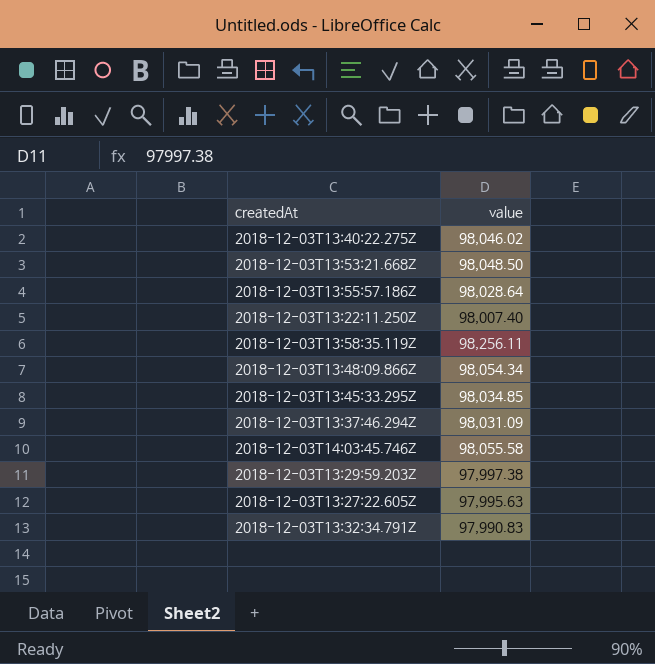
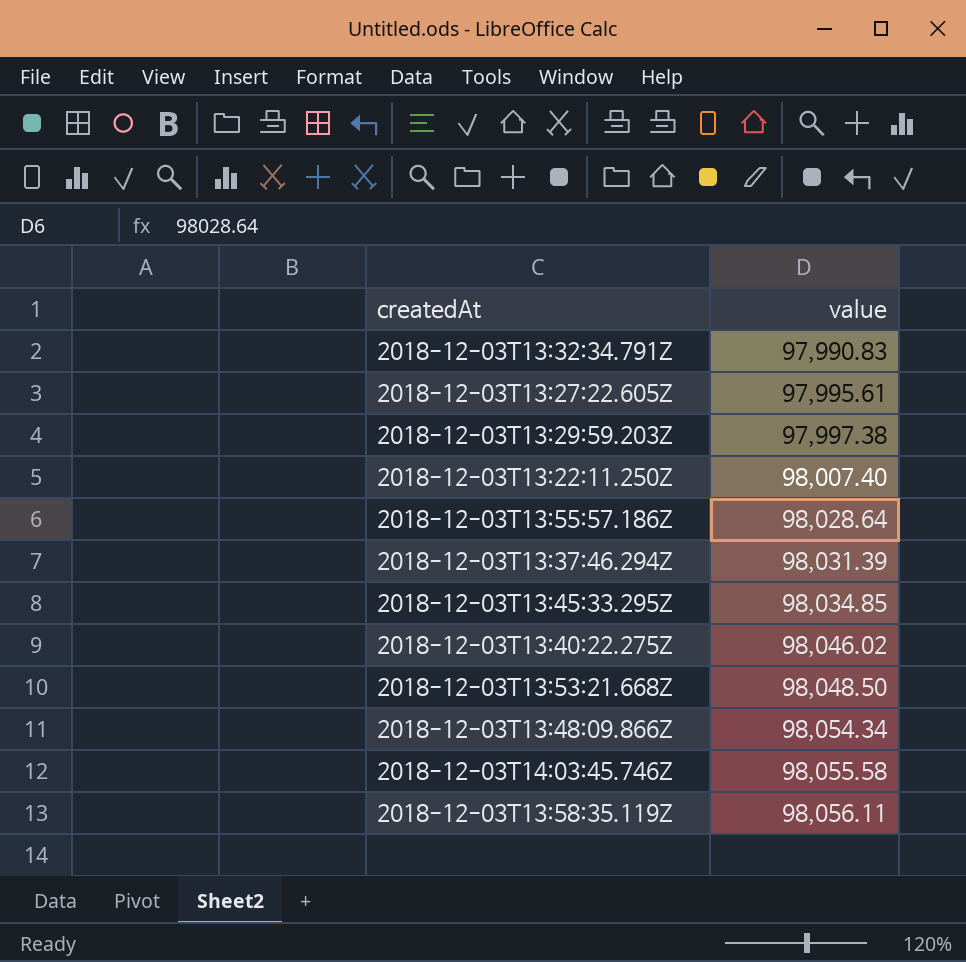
row order: none -> value ascending
2018-12-03T13:27:22.605Z | value: 97,995.63 -> 97,995.61
2018-12-03T13:37:46.294Z | value: 98,031.09 -> 98,031.39
2018-12-03T13:58:35.119Z | value: 98,256.11 -> 98,056.11

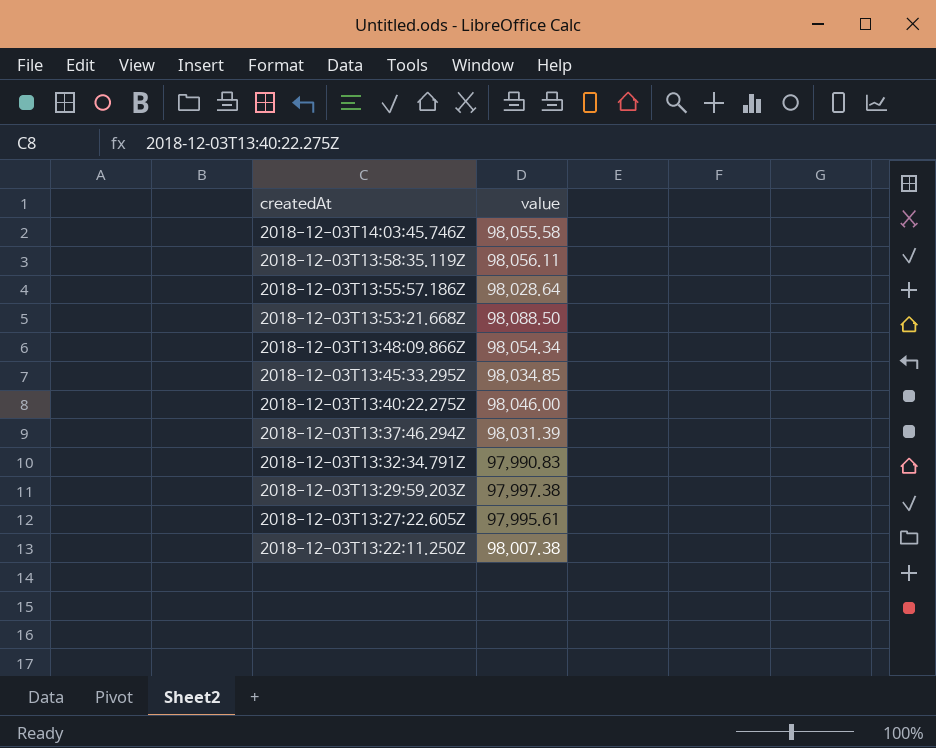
row order: value ascending -> createdAt descending
2018-12-03T13:53:21.668Z | value: 98,048.50 -> 98,088.50
2018-12-03T13:40:22.275Z | value: 98,046.02 -> 98,046.00
2018-12-03T13:22:11.250Z | value: 98,007.40 -> 98,007.38

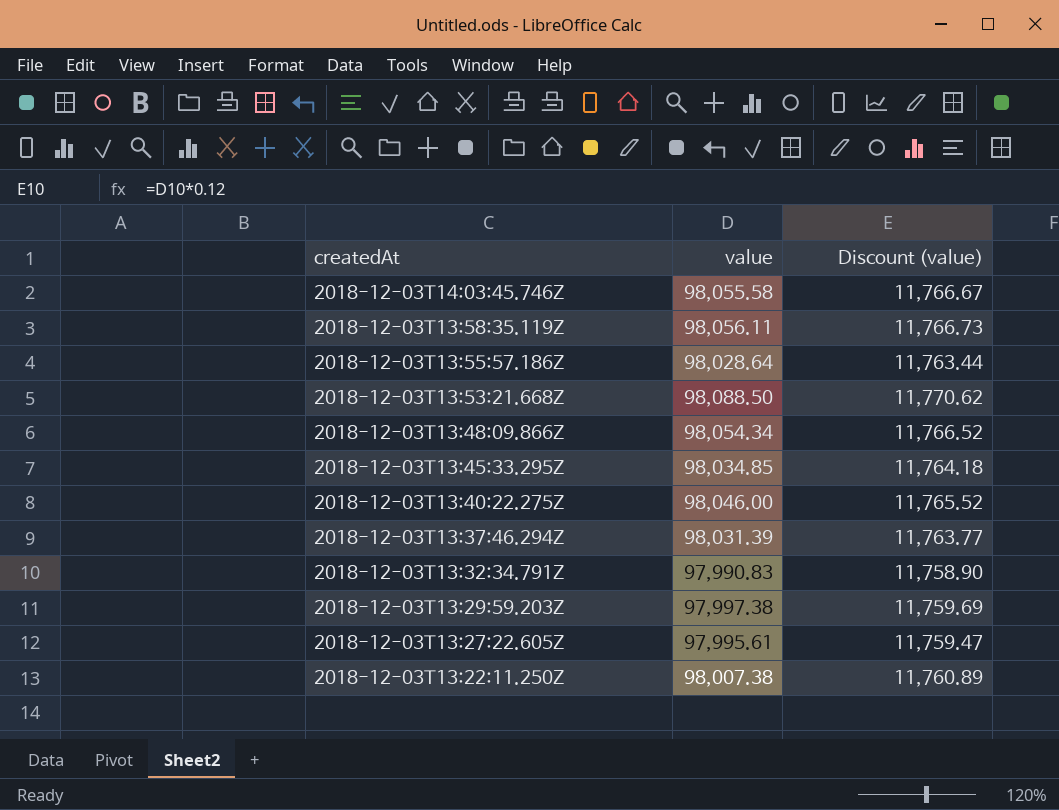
column Discount (value) | formula: none -> [value] * 0.12

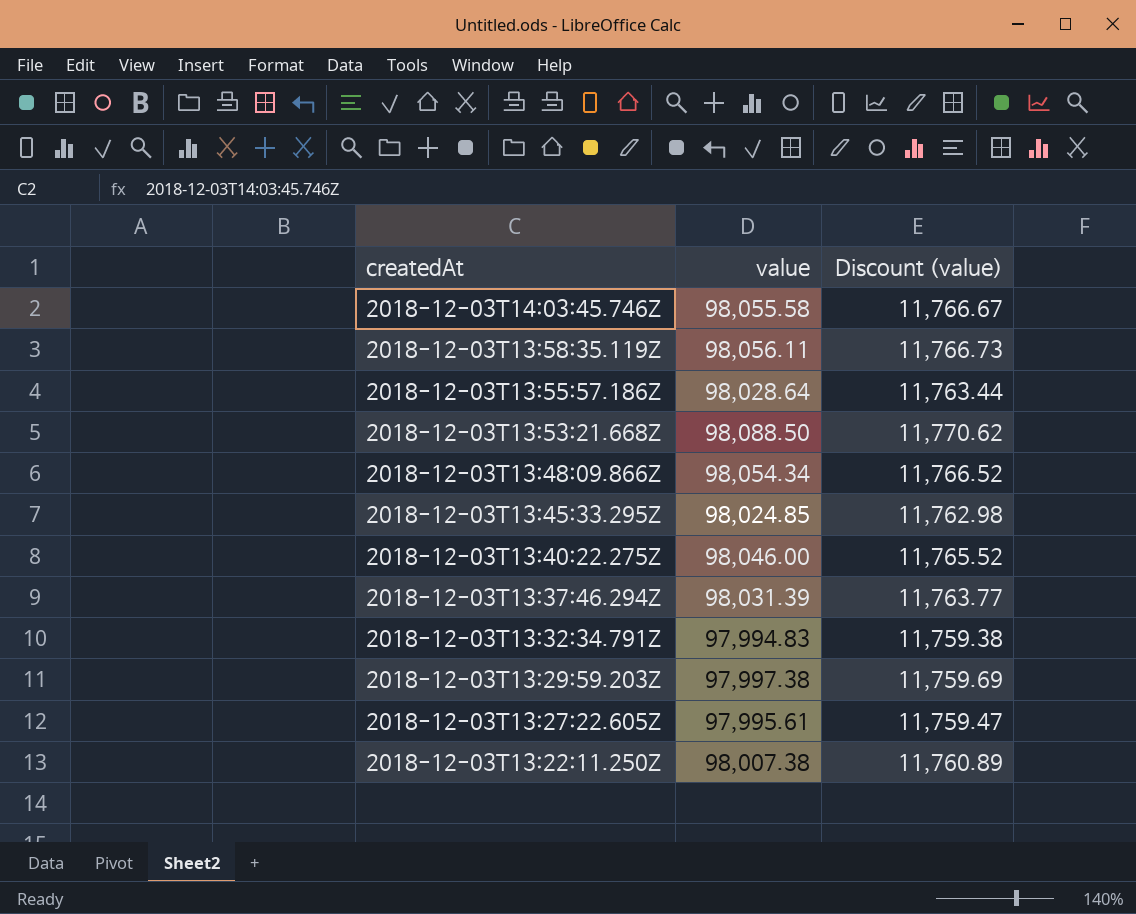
2018-12-03T13:45:33.295Z | value: 98,034.85 -> 98,024.85
2018-12-03T13:45:33.295Z | Discount (value): 11,764.18 -> 11,762.98
2018-12-03T13:32:34.791Z | value: 97,990.83 -> 97,994.83
2018-12-03T13:32:34.791Z | Discount (value): 11,758.90 -> 11,759.38

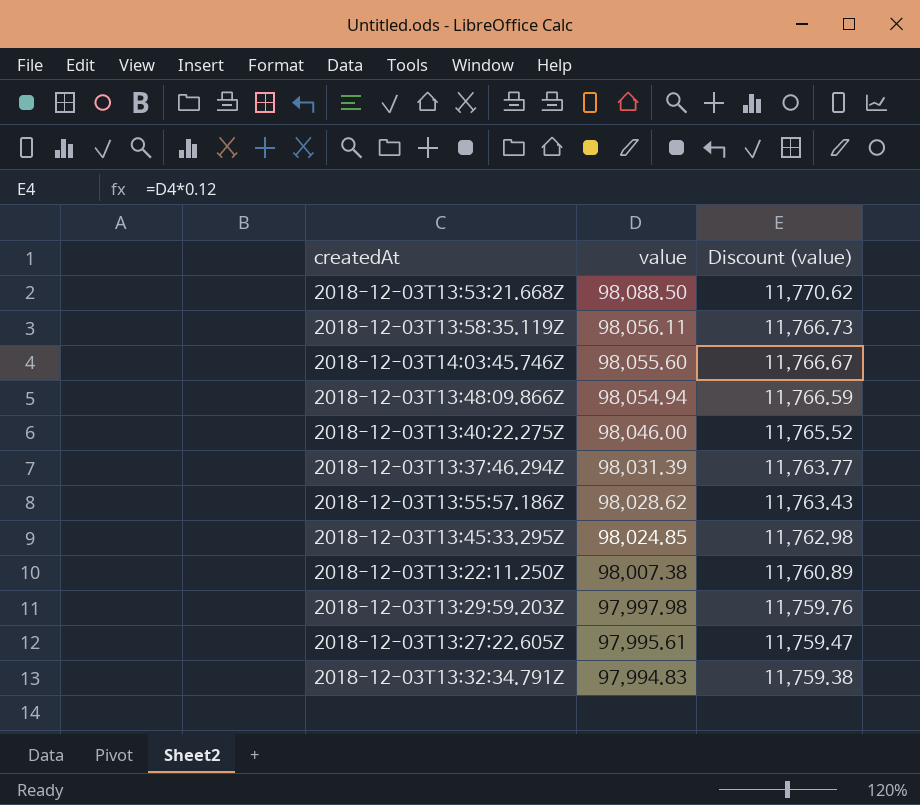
row order: createdAt descending -> value descending
2018-12-03T14:03:45.746Z | value: 98,055.58 -> 98,055.60
2018-12-03T13:48:09.866Z | value: 98,054.34 -> 98,054.94
2018-12-03T13:48:09.866Z | Discount (value): 11,766.52 -> 11,766.59
2018-12-03T13:55:57.186Z | value: 98,028.64 -> 98,028.62
2018-12-03T13:55:57.186Z | Discount (value): 11,763.44 -> 11,763.43
2018-12-03T13:29:59.203Z | value: 97,997.38 -> 97,997.98
2018-12-03T13:29:59.203Z | Discount (value): 11,759.69 -> 11,759.76

